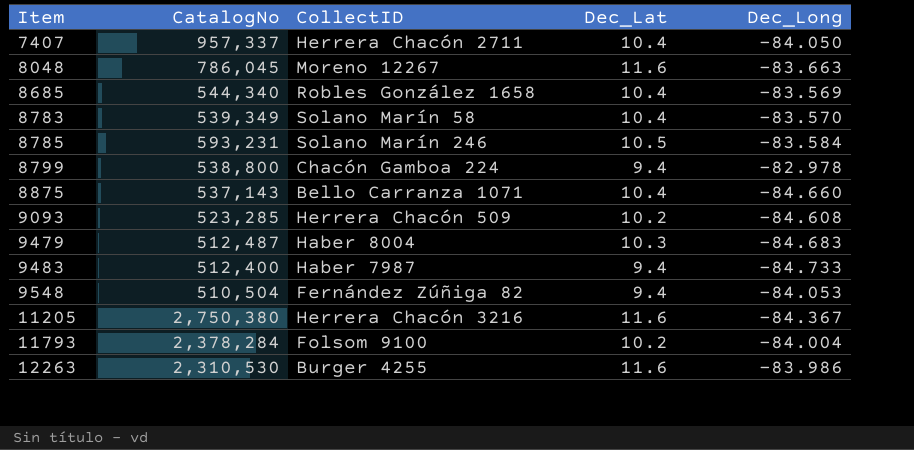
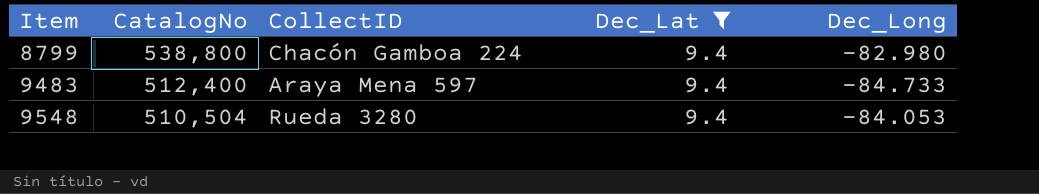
filter: none -> Dec_Lat = 9.4
8799 | Dec_Long: -82.978 -> -82.980
9483 | CollectID: Haber 7987 -> Araya Mena 597
9548 | CollectID: Fernández Zúñiga 82 -> Rueda 3280

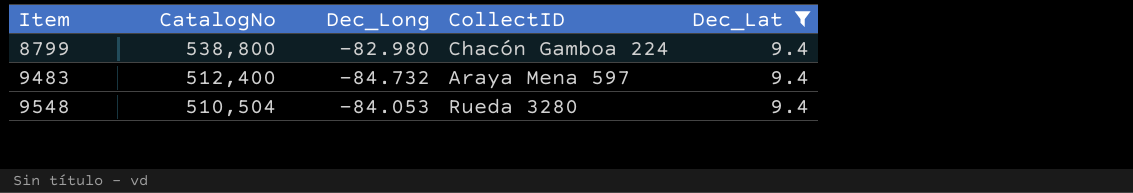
column Dec_Long | position: 5 -> 3
9483 | Dec_Long: -84.733 -> -84.732

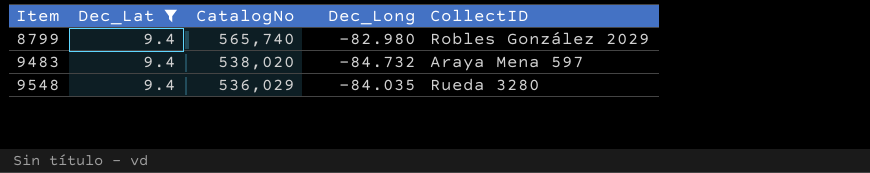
column Dec_Lat | position: 5 -> 2
8799 | CatalogNo: 538,800 -> 565,740
8799 | CollectID: Chacón Gamboa 224 -> Robles González 2029
9483 | CatalogNo: 512,400 -> 538,020
9548 | CatalogNo: 510,504 -> 536,029
9548 | Dec_Long: -84.053 -> -84.035

